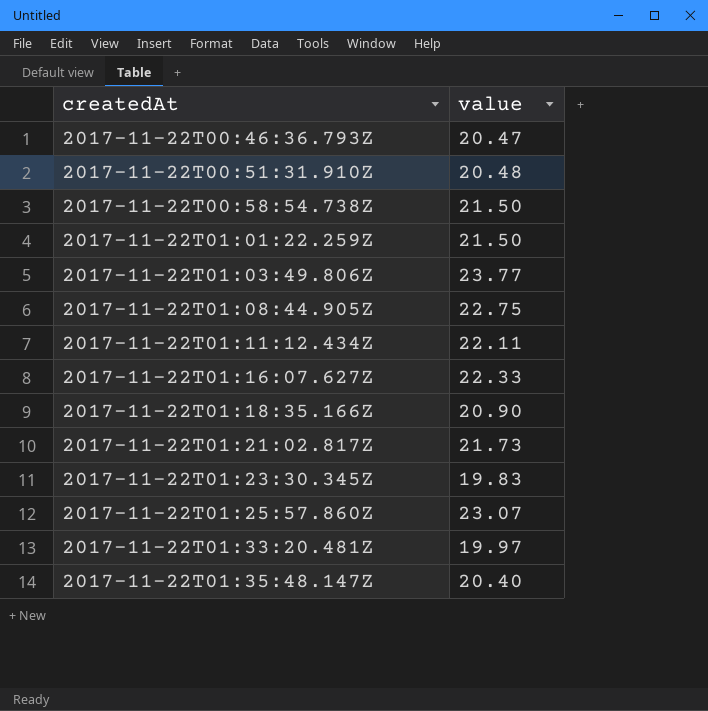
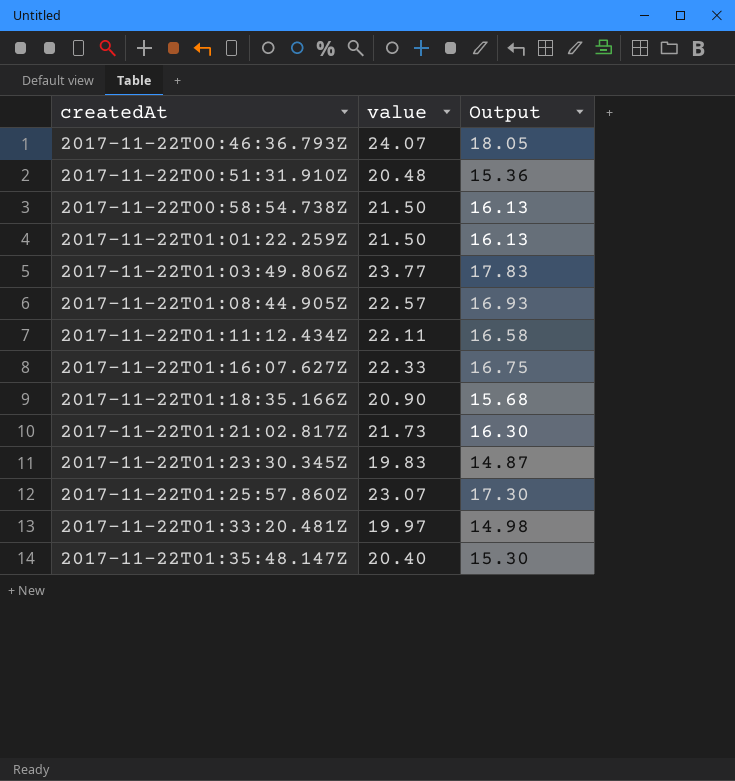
column Output | formula: none -> [value] * 0.75
2017-11-22T00:46:36.793Z | value: 20.47 -> 24.07
2017-11-22T01:08:44.905Z | value: 22.75 -> 22.57

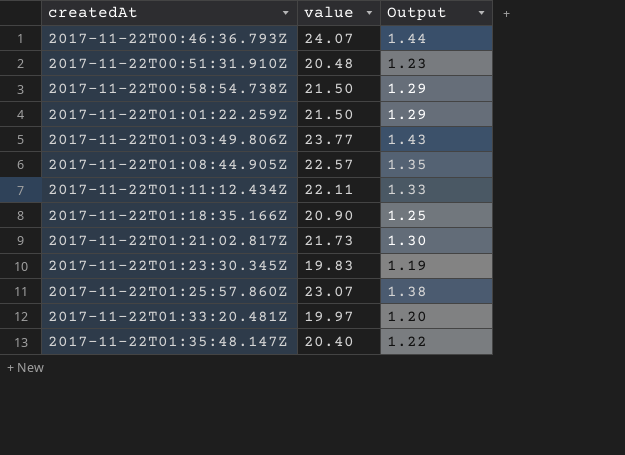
column Output | formula: [value] * 0.75 -> [value] * 0.06
row 2017-11-22T01:16:07.627Z: 22.33 | 16.75 -> none

